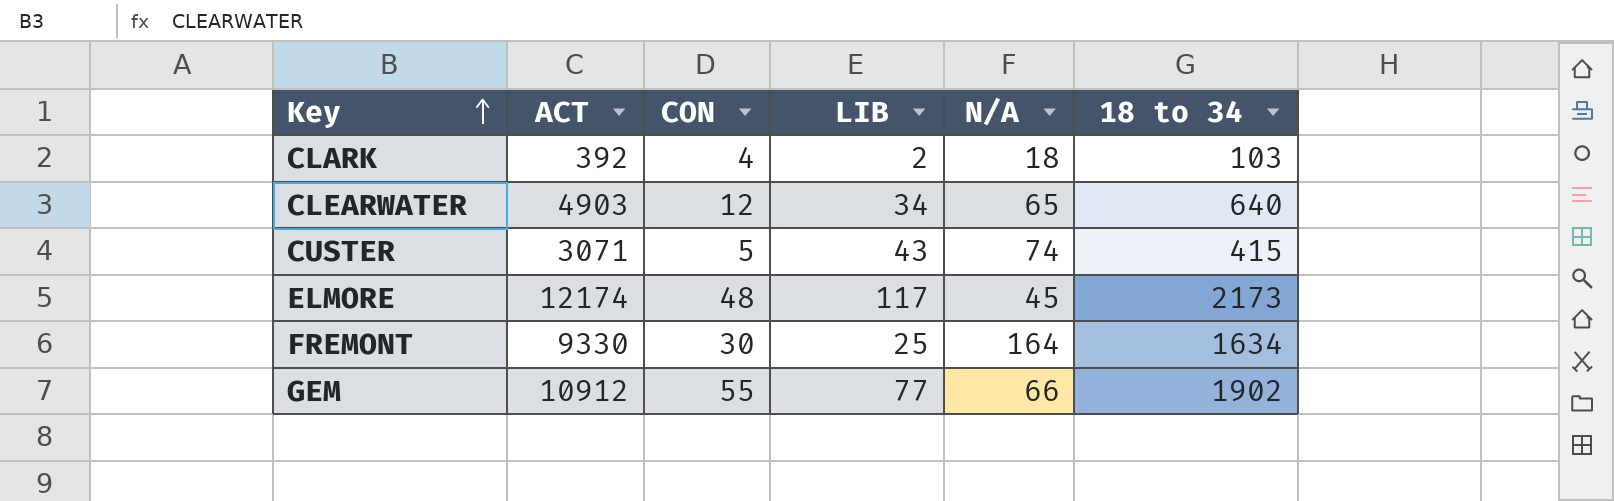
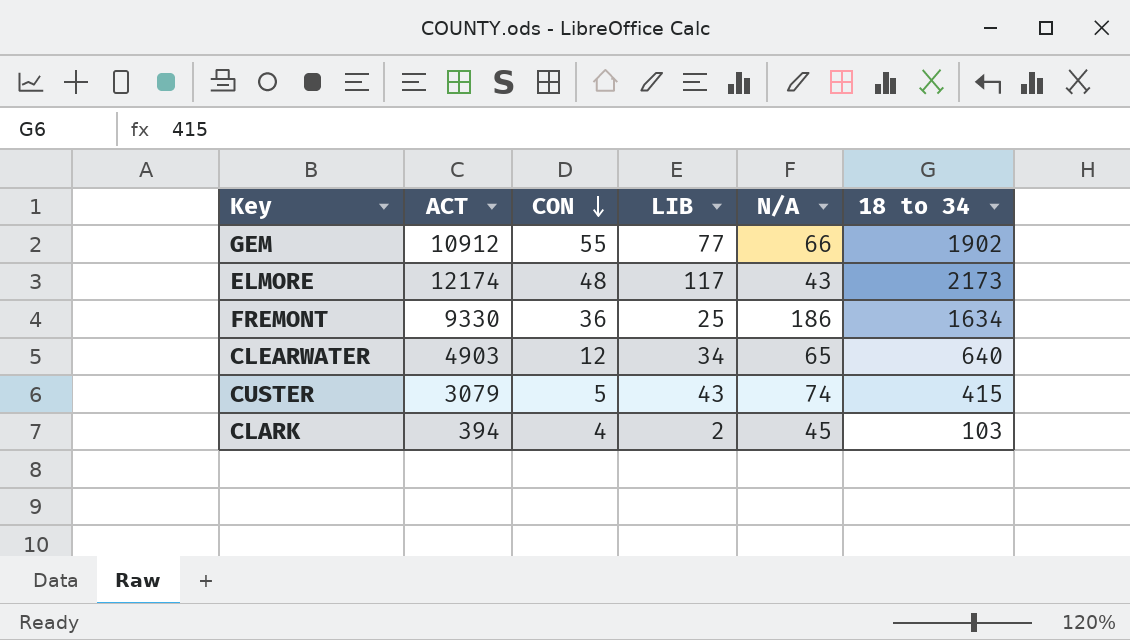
row order: Key ascending -> CON descending
ELMORE | N/A: 45 -> 43
FREMONT | CON: 30 -> 36
FREMONT | N/A: 164 -> 186
CUSTER | ACT: 3071 -> 3079
CLARK | ACT: 392 -> 394
CLARK | N/A: 18 -> 45

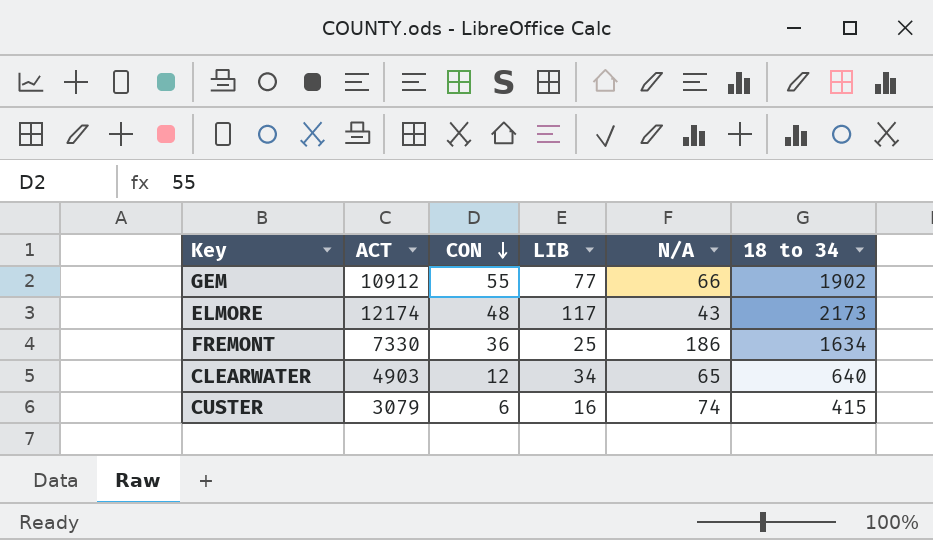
row CLARK: 394 | 4 | 2 | 45 | 103 -> none
FREMONT | ACT: 9330 -> 7330
CUSTER | CON: 5 -> 6
CUSTER | LIB: 43 -> 16

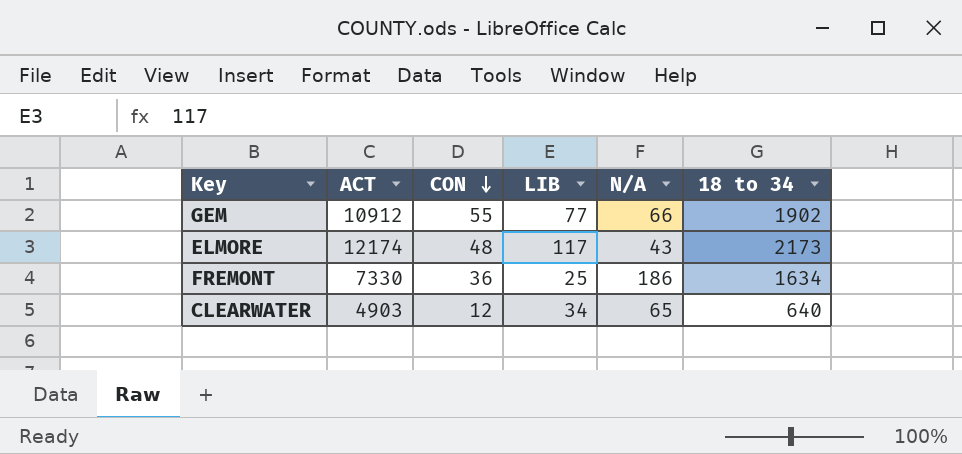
row CUSTER: 3079 | 6 | 16 | 74 | 415 -> none

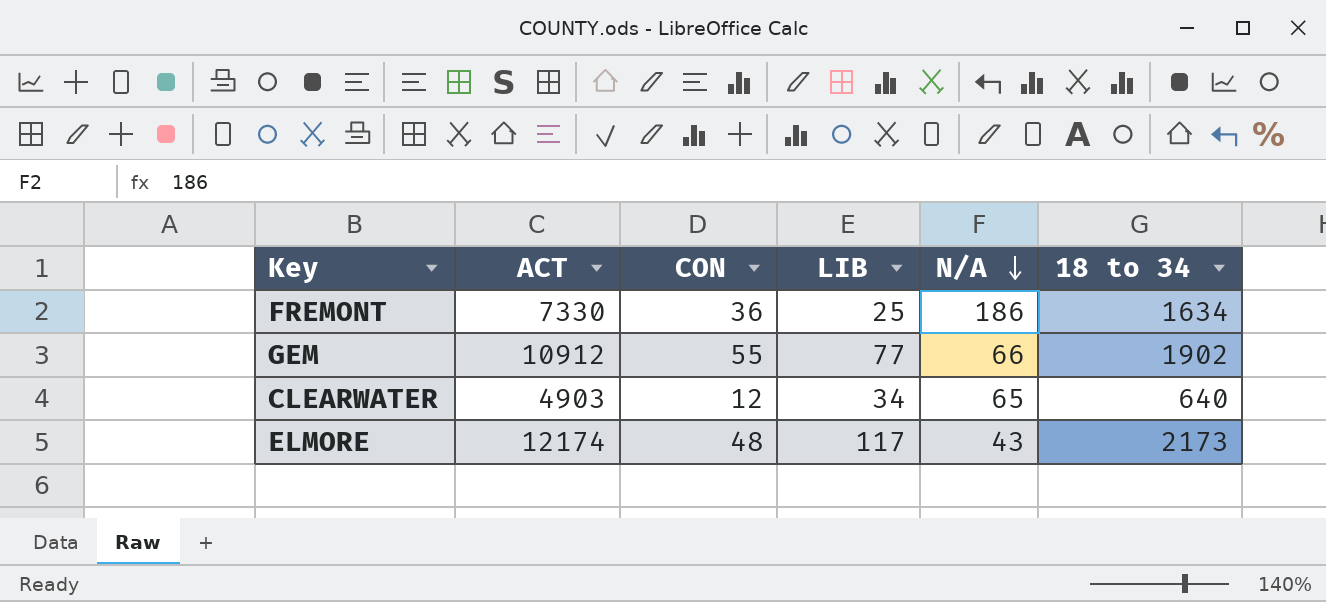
row order: CON descending -> N/A descending

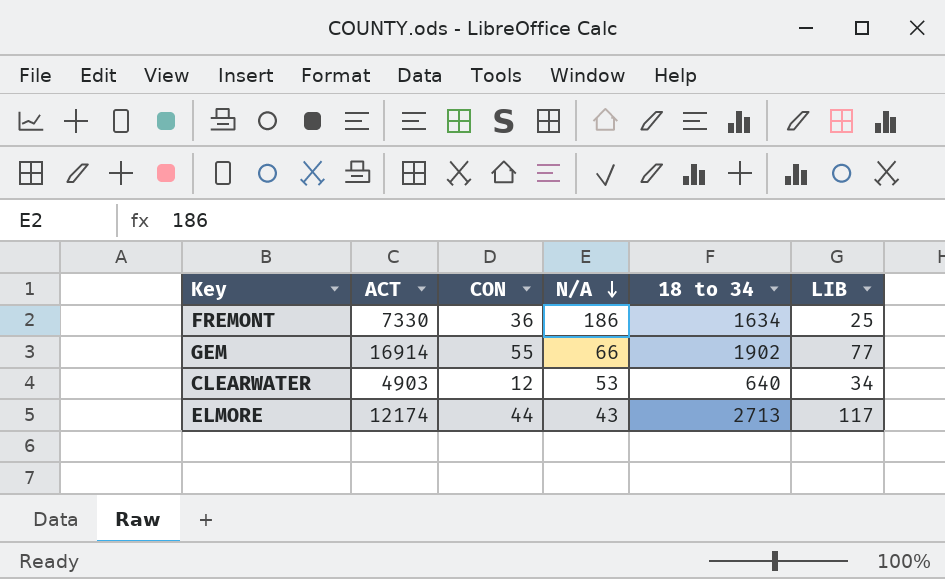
column LIB | position: 4 -> 6
GEM | ACT: 10912 -> 16914
CLEARWATER | N/A: 65 -> 53
ELMORE | CON: 48 -> 44
ELMORE | 18 to 34: 2173 -> 2713

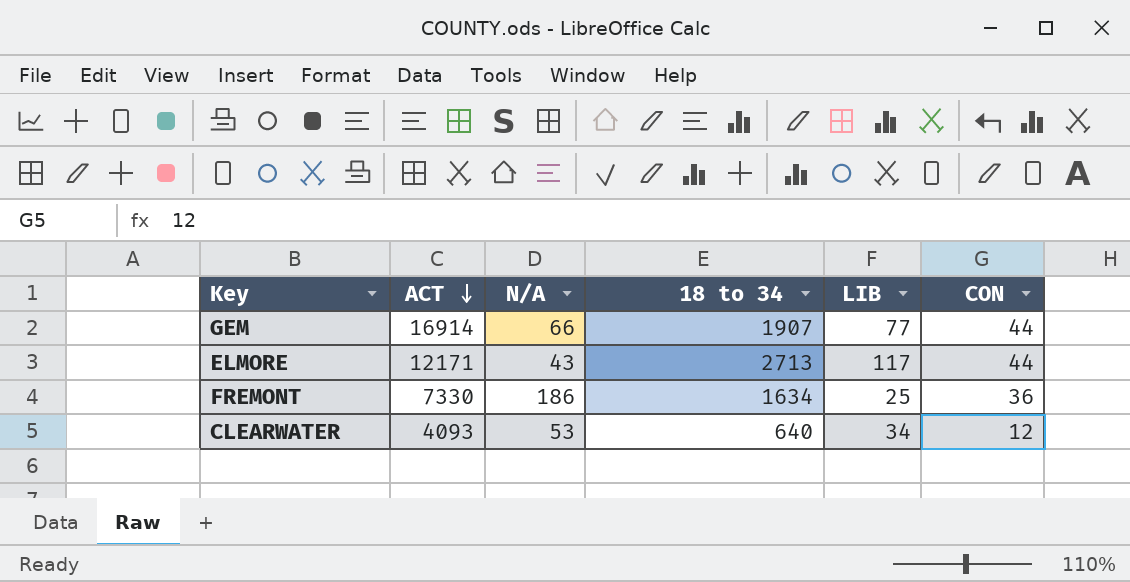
row order: N/A descending -> ACT descending
column CON | position: 3 -> 6
GEM | 18 to 34: 1902 -> 1907
GEM | CON: 55 -> 44
ELMORE | ACT: 12174 -> 12171
CLEARWATER | ACT: 4903 -> 4093

